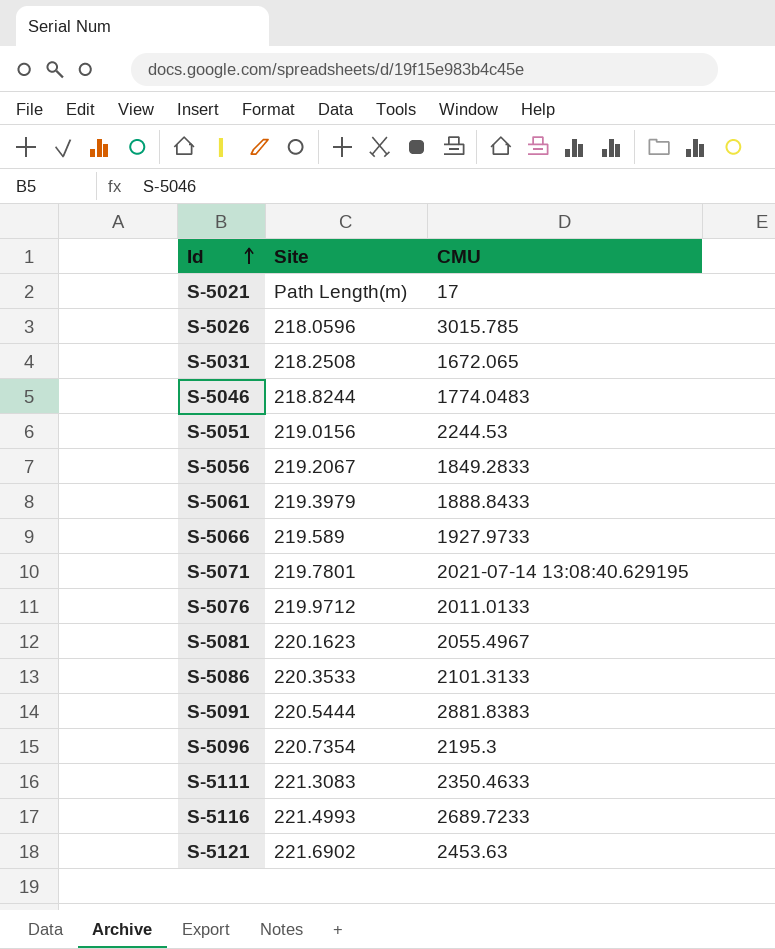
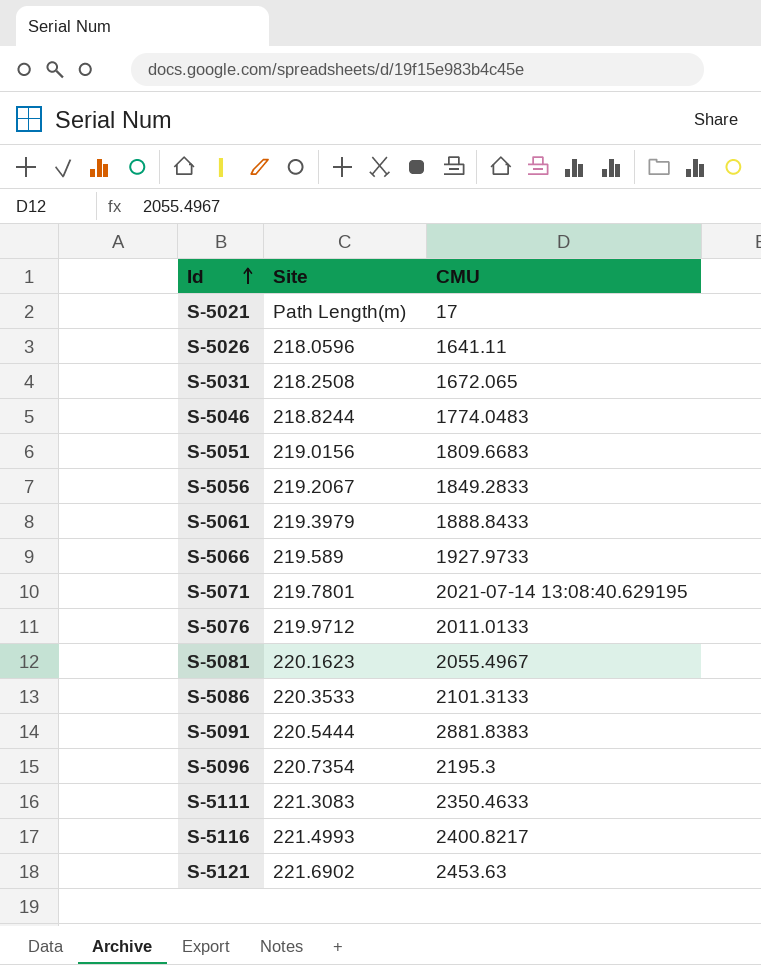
S-5026 | CMU: 3015.785 -> 1641.11
S-5051 | CMU: 2244.53 -> 1809.6683
S-5116 | CMU: 2689.7233 -> 2400.8217

